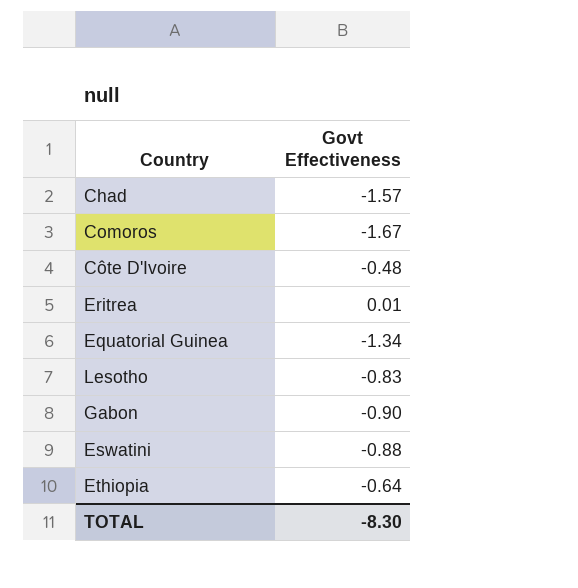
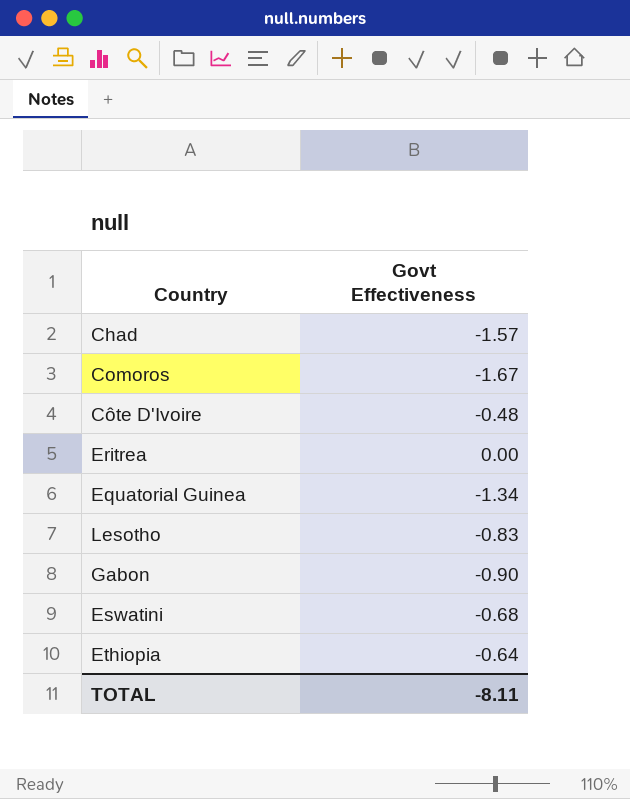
Eritrea | Govt Effectiveness: 0.01 -> 0.00
Eswatini | Govt Effectiveness: -0.88 -> -0.68
TOTAL | Govt Effectiveness: -8.30 -> -8.11

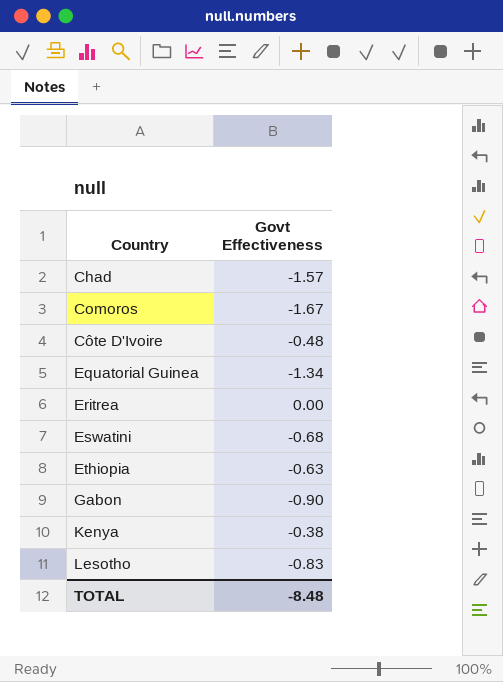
row order: none -> Country ascending
Ethiopia | Govt Effectiveness: -0.64 -> -0.63
row Kenya: none -> -0.38
TOTAL | Govt Effectiveness: -8.11 -> -8.48

